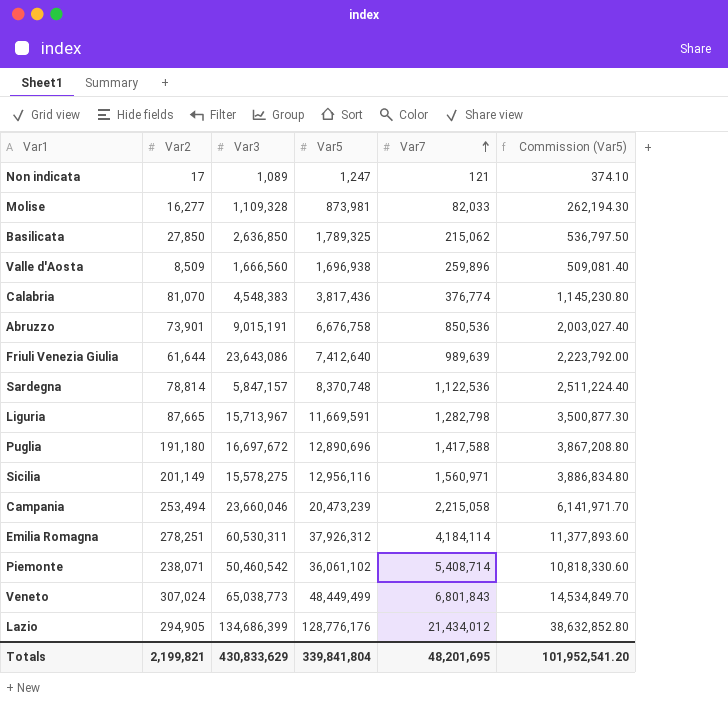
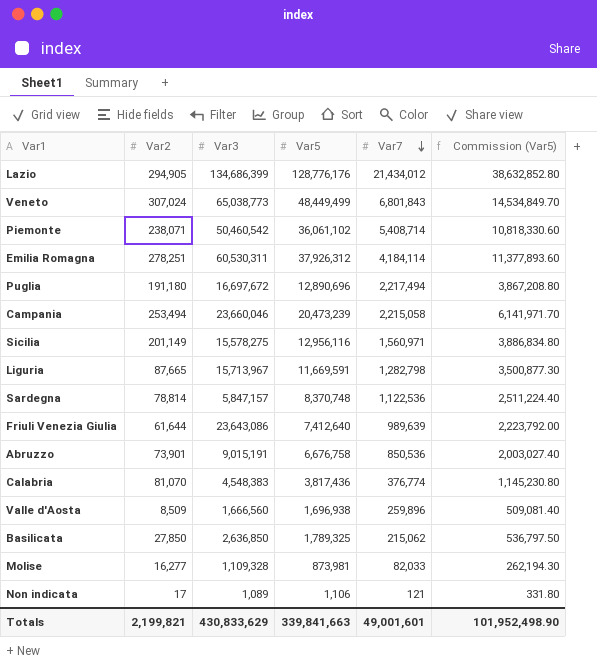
row order: Var7 ascending -> Var7 descending
Puglia | Var7: 1,417,588 -> 2,217,494
Non indicata | Var5: 1,247 -> 1,106
Non indicata | Commission (Var5): 374.10 -> 331.80
Totals | Var5: 339,841,804 -> 339,841,663
Totals | Var7: 48,201,695 -> 49,001,601
Totals | Commission (Var5): 101,952,541.20 -> 101,952,498.90

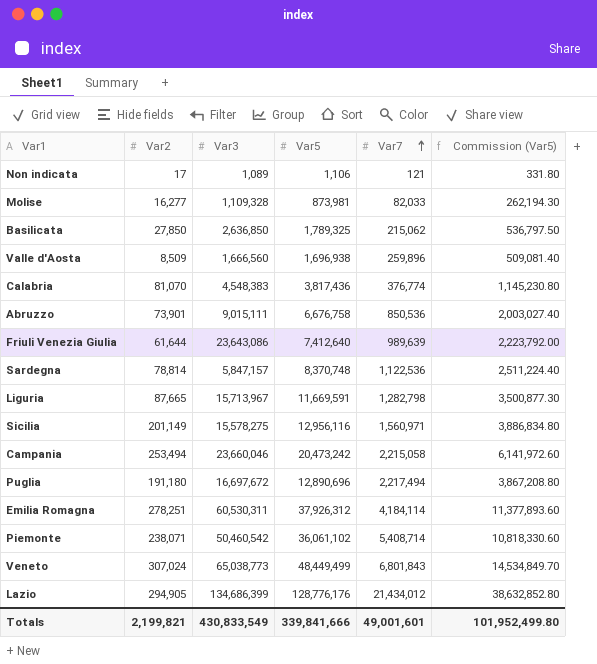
row order: Var7 descending -> Var7 ascending
Abruzzo | Var3: 9,015,191 -> 9,015,111
Campania | Var5: 20,473,239 -> 20,473,242
Campania | Commission (Var5): 6,141,971.70 -> 6,141,972.60
Totals | Var3: 430,833,629 -> 430,833,549
Totals | Var5: 339,841,663 -> 339,841,666
Totals | Commission (Var5): 101,952,498.90 -> 101,952,499.80

